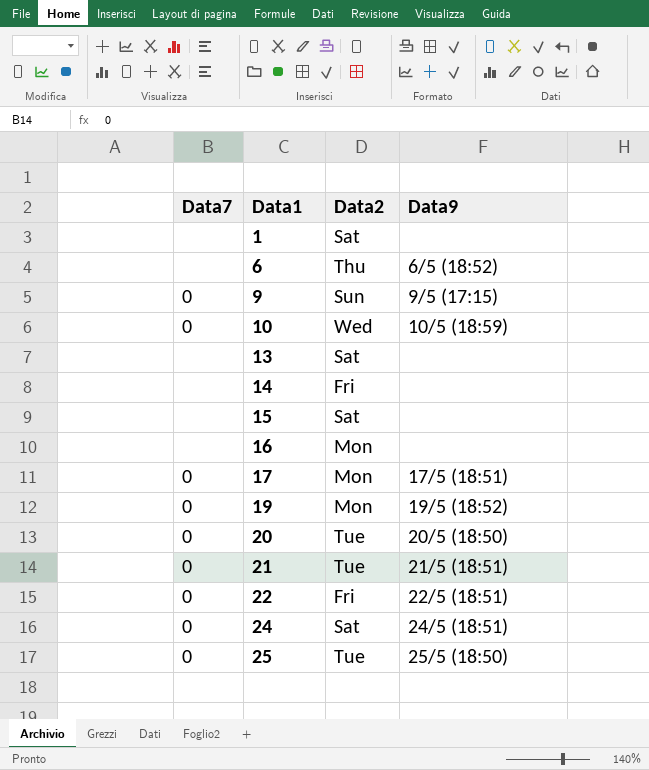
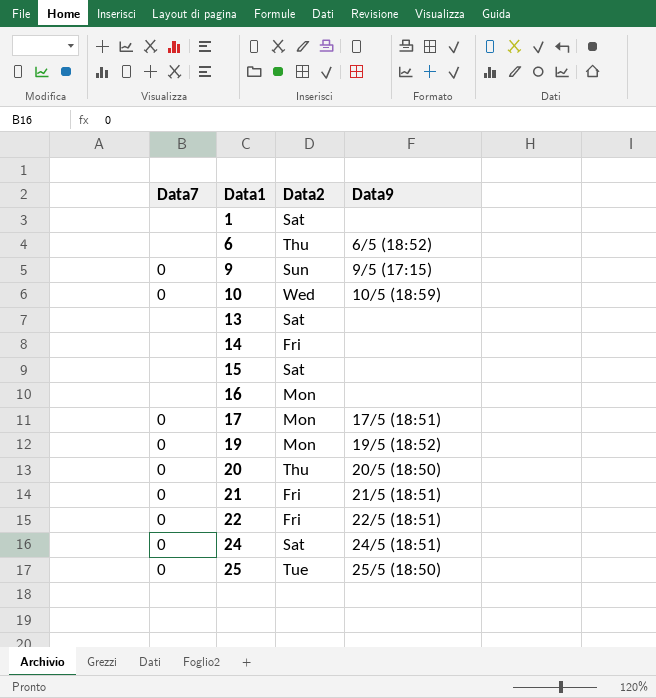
20 | Data2: Tue -> Thu
21 | Data2: Tue -> Fri

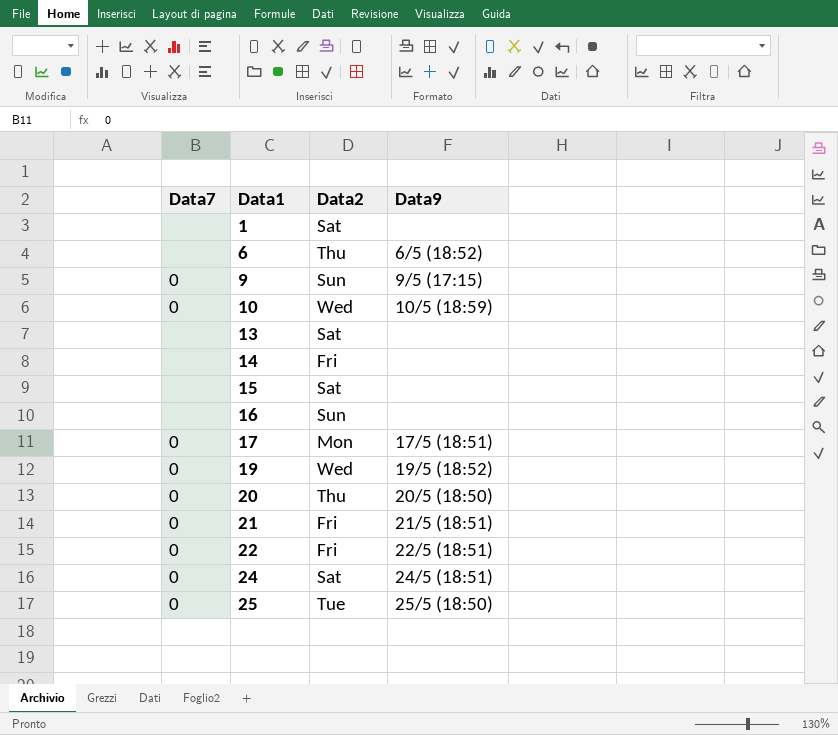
16 | Data2: Mon -> Sun
19 | Data2: Mon -> Wed

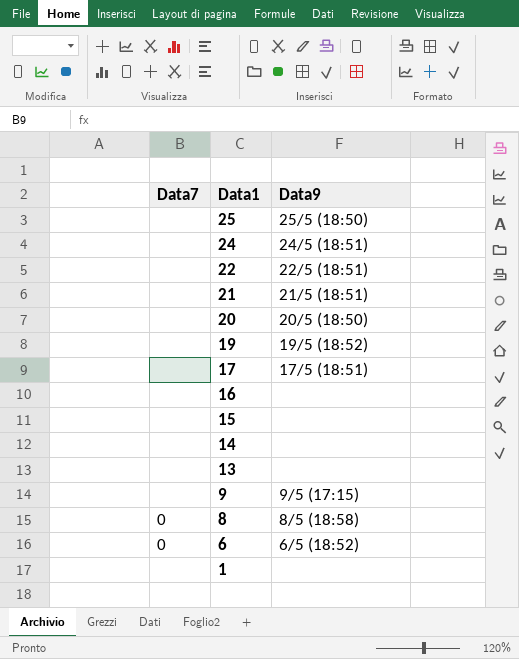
row order: Data1 ascending -> Data1 descending
column Data2 | position: 3 -> none
row 10: 0 | Wed | 10/5 (18:59) -> none
25 | Data7: 0 -> none
24 | Data7: 0 -> none
22 | Data7: 0 -> none
21 | Data7: 0 -> none
20 | Data7: 0 -> none
19 | Data7: 0 -> none
17 | Data7: 0 -> none
9 | Data7: 0 -> none
row 8: none -> 0 | 8/5 (18:58)
6 | Data7: none -> 0

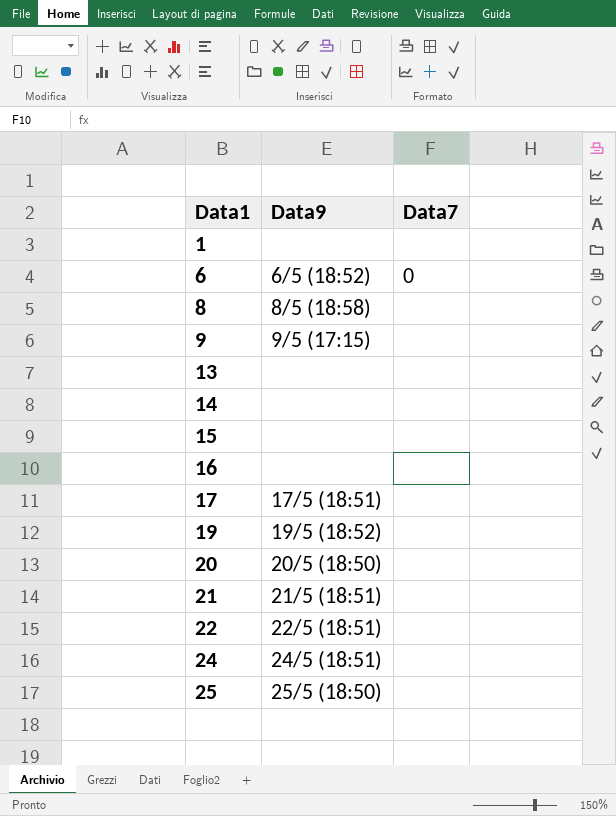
row order: Data1 descending -> Data1 ascending
column Data7 | position: 1 -> 3
8 | Data7: 0 -> none

